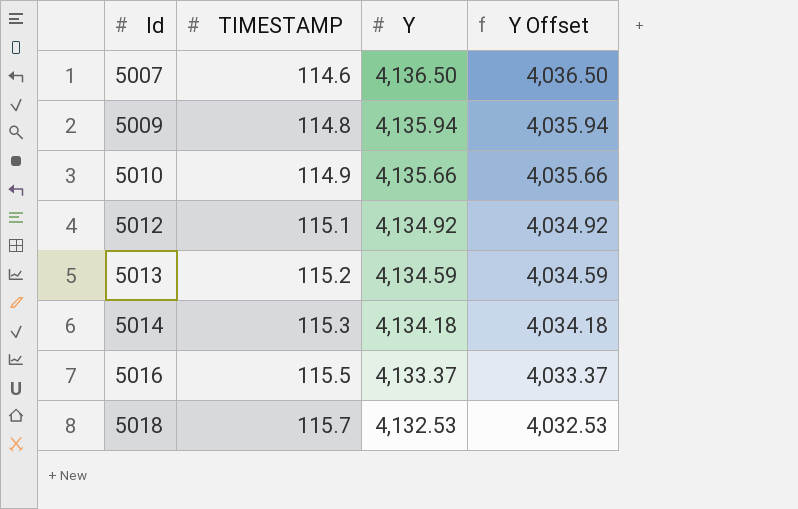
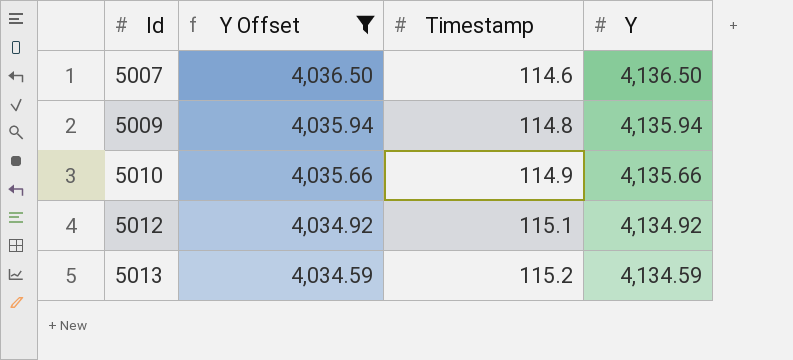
filter: none -> Y Offset >= 4,034.59
column Y Offset | position: 4 -> 2
column name: TIMESTAMP -> Timestamp

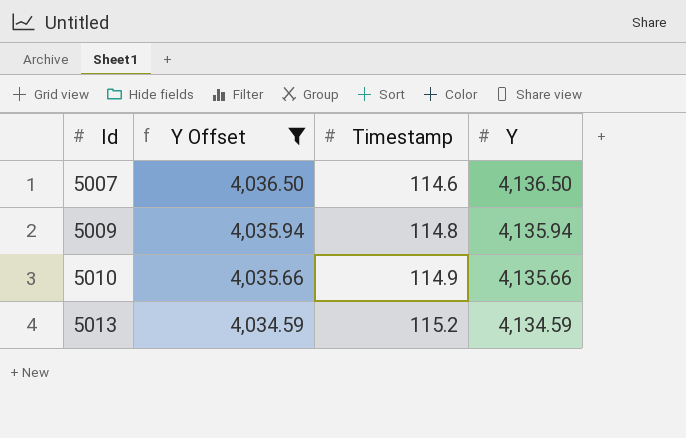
row 5012: 4,034.92 | 115.1 | 4,134.92 -> none

